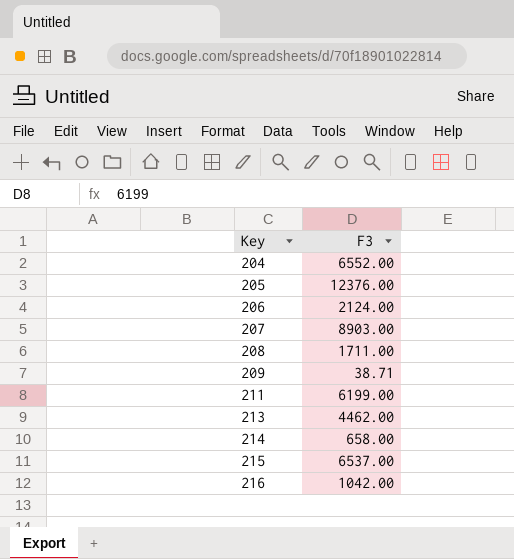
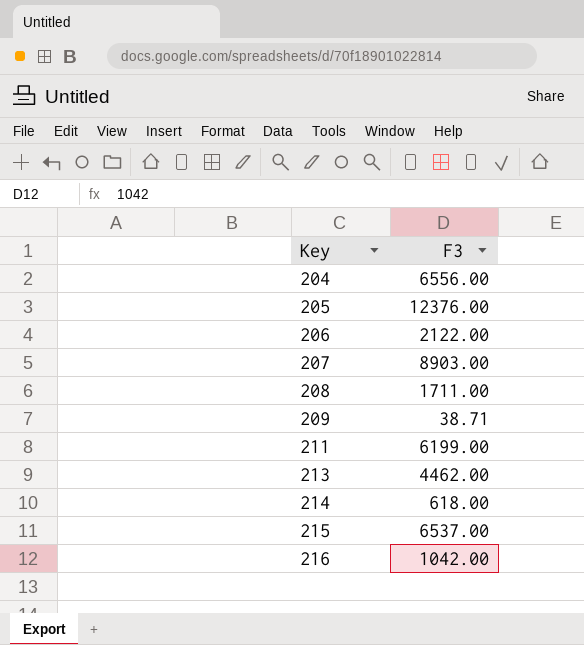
204 | F3: 6552.00 -> 6556.00
206 | F3: 2124.00 -> 2122.00
214 | F3: 658.00 -> 618.00

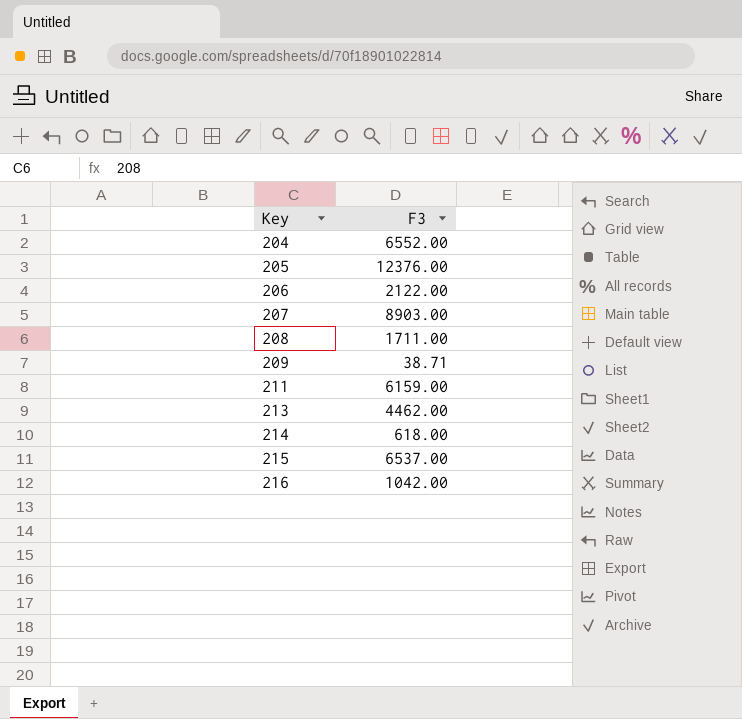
204 | F3: 6556.00 -> 6552.00
211 | F3: 6199.00 -> 6159.00

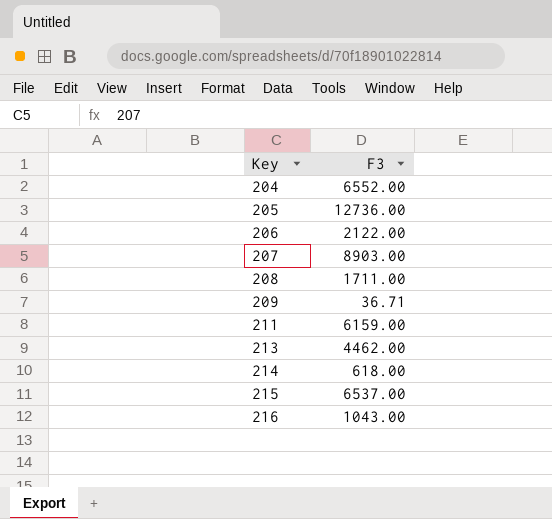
205 | F3: 12376.00 -> 12736.00
209 | F3: 38.71 -> 36.71
216 | F3: 1042.00 -> 1043.00

